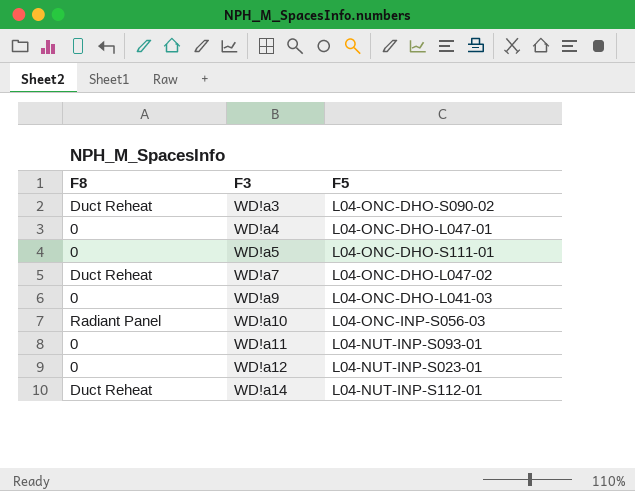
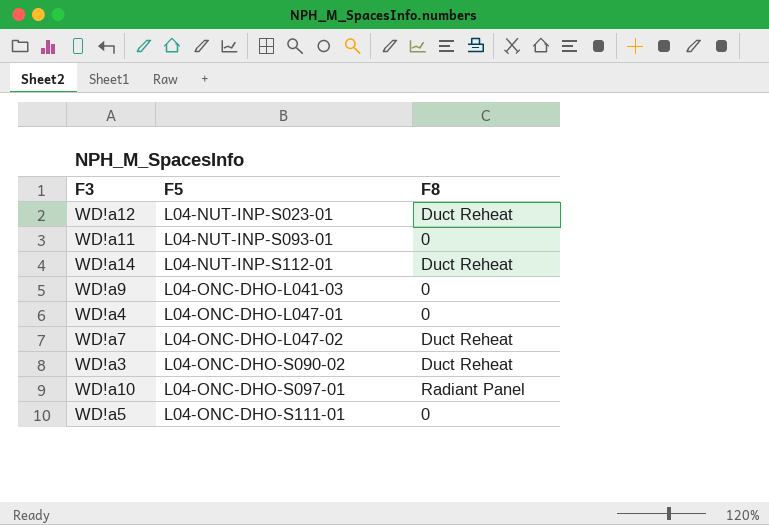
row order: F3 ascending -> F5 ascending
column F8 | position: 1 -> 3
WD!a12 | F8: 0 -> Duct Reheat
WD!a10 | F5: L04-ONC-INP-S056-03 -> L04-ONC-DHO-S097-01

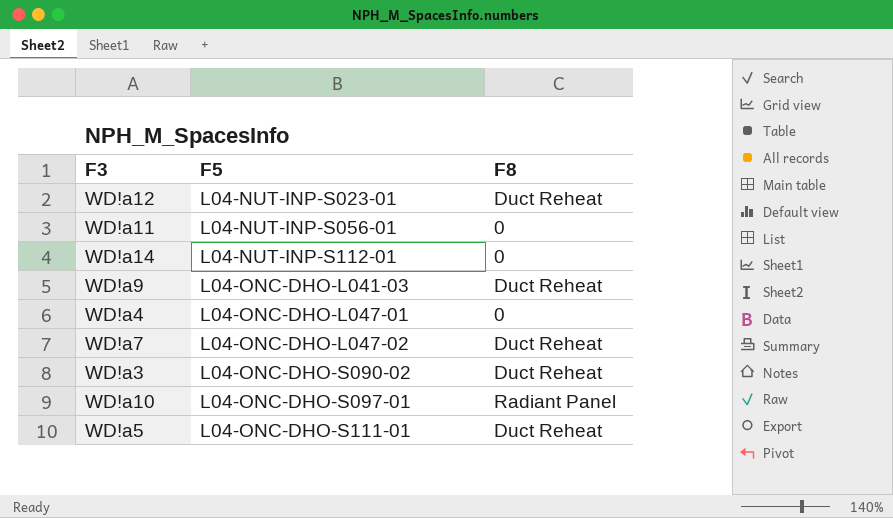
WD!a11 | F5: L04-NUT-INP-S093-01 -> L04-NUT-INP-S056-01
WD!a14 | F8: Duct Reheat -> 0
WD!a9 | F8: 0 -> Duct Reheat
WD!a5 | F8: 0 -> Duct Reheat

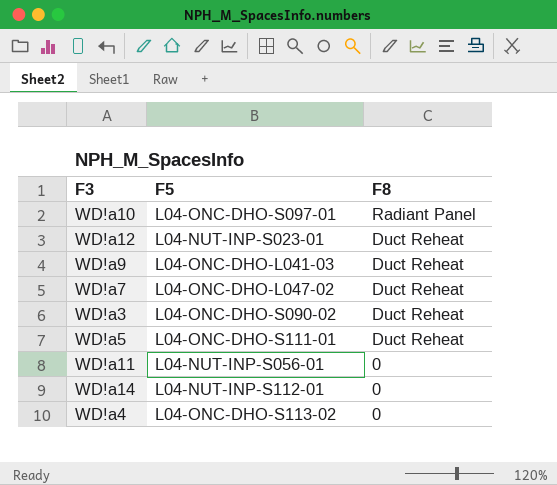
row order: F5 ascending -> F8 descending
WD!a4 | F5: L04-ONC-DHO-L047-01 -> L04-ONC-DHO-S113-02

